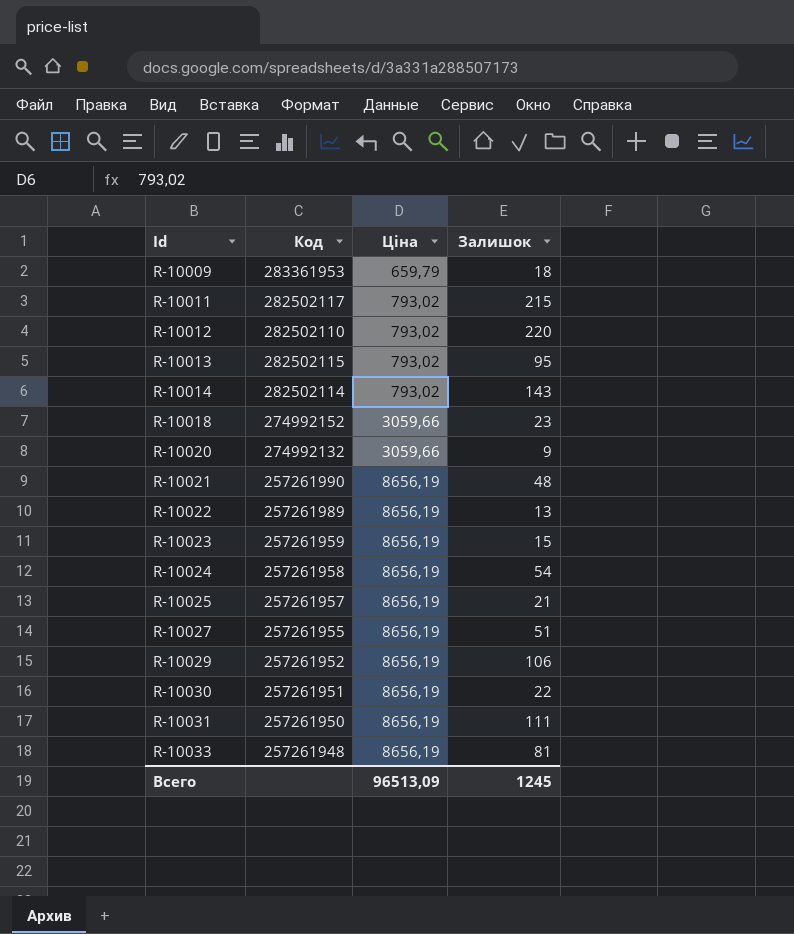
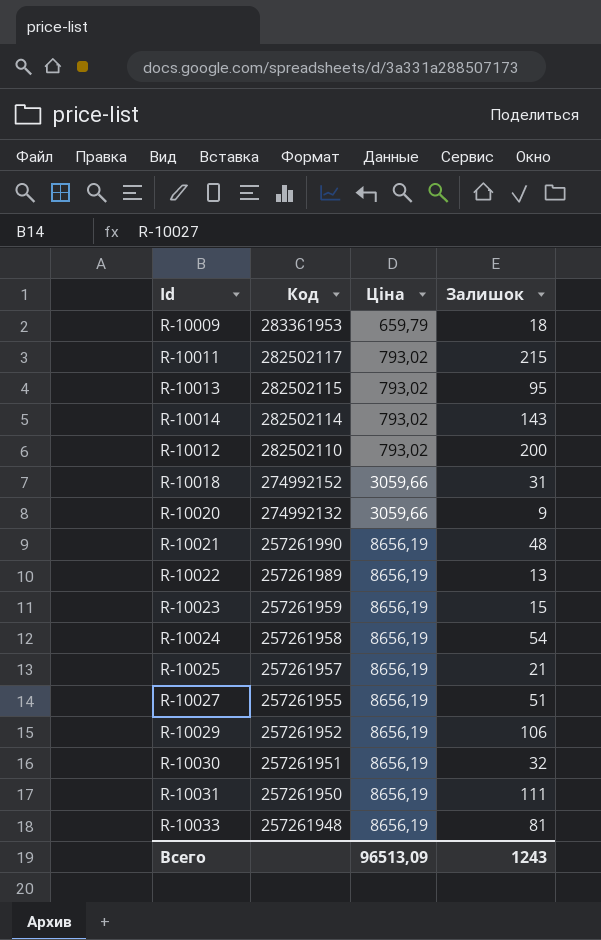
row order: Id ascending -> Код descending
R-10012 | Залишок: 220 -> 200
R-10018 | Залишок: 23 -> 31
R-10030 | Залишок: 22 -> 32
Всего | Залишок: 1245 -> 1243

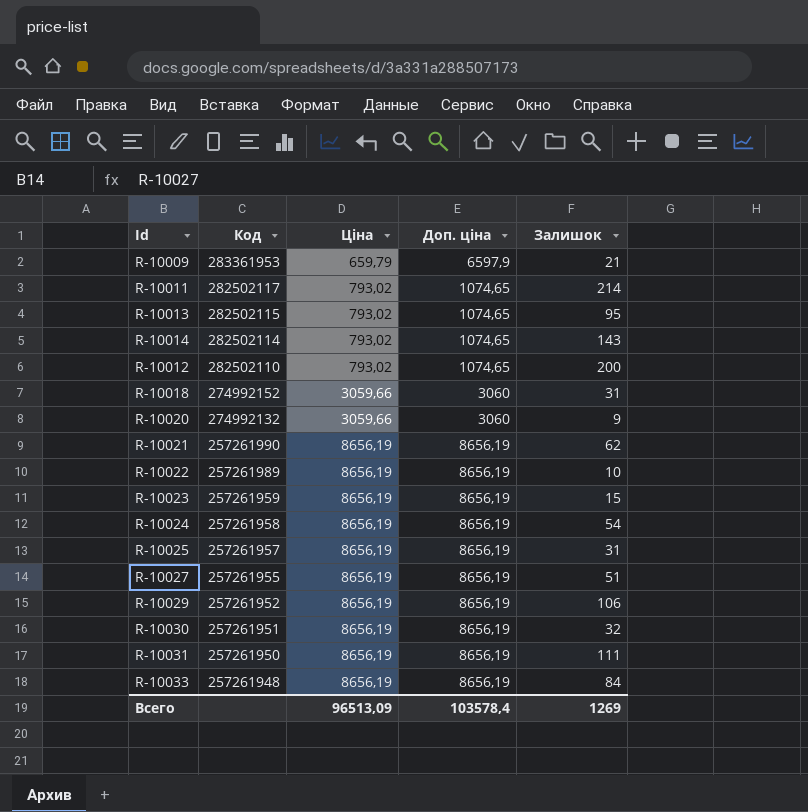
column Доп. ціна | position: none -> 4
R-10009 | Залишок: 18 -> 21
R-10011 | Залишок: 215 -> 214
R-10021 | Залишок: 48 -> 62
R-10022 | Залишок: 13 -> 10
R-10025 | Залишок: 21 -> 31
R-10033 | Залишок: 81 -> 84
Всего | Залишок: 1243 -> 1269

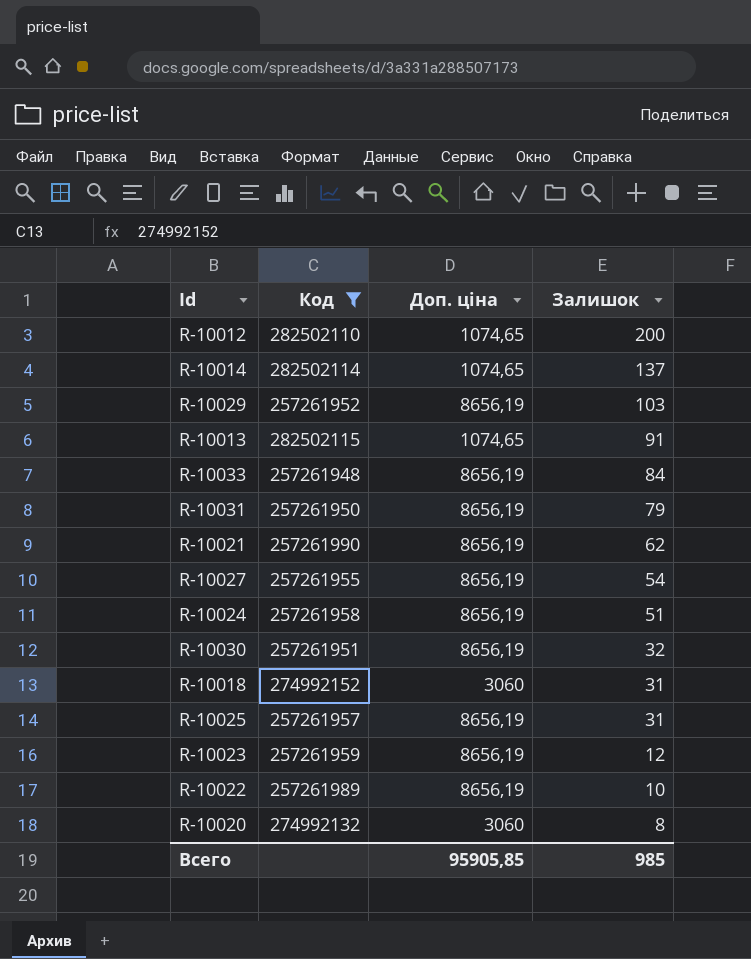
filter: none -> Код <= 282502115
row order: Код descending -> Залишок descending
column Ціна | position: 3 -> none
R-10014 | Залишок: 143 -> 137
R-10029 | Залишок: 106 -> 103
R-10013 | Залишок: 95 -> 91
R-10031 | Залишок: 111 -> 79
R-10027 | Залишок: 51 -> 54
R-10024 | Залишок: 54 -> 51
R-10023 | Залишок: 15 -> 12
R-10020 | Залишок: 9 -> 8
Всего | Доп. ціна: 103578,4 -> 95905,85
Всего | Залишок: 1269 -> 985

